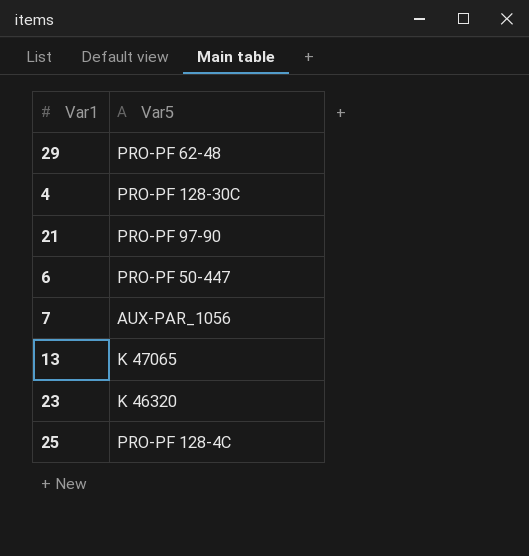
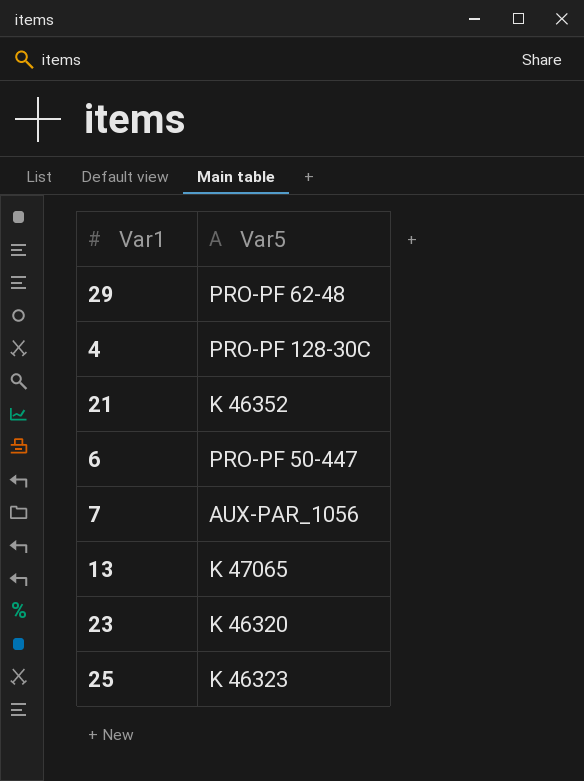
21 | Var5: PRO-PF 97-90 -> K 46352
25 | Var5: PRO-PF 128-4C -> K 46323

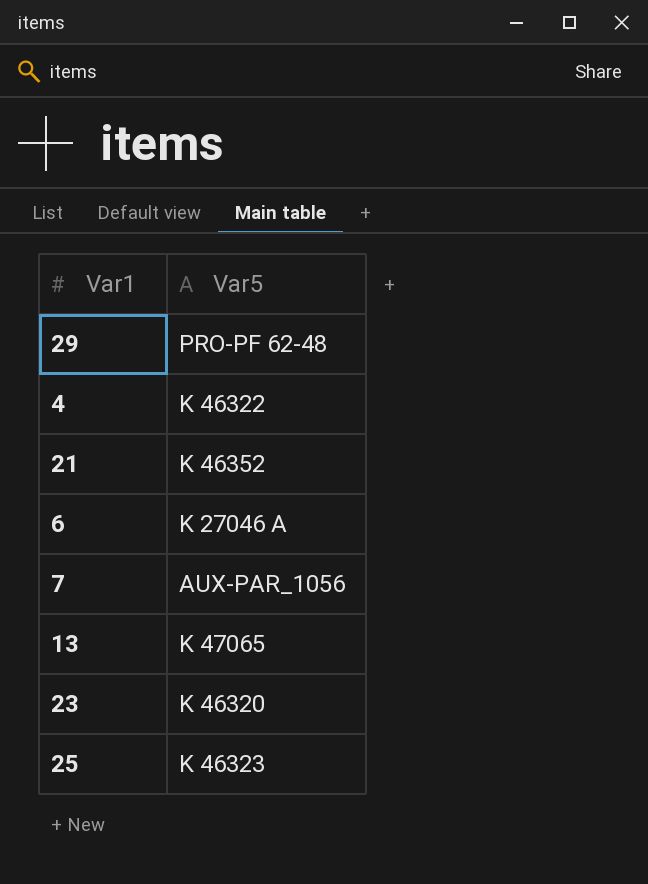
4 | Var5: PRO-PF 128-30C -> K 46322
6 | Var5: PRO-PF 50-447 -> K 27046 A

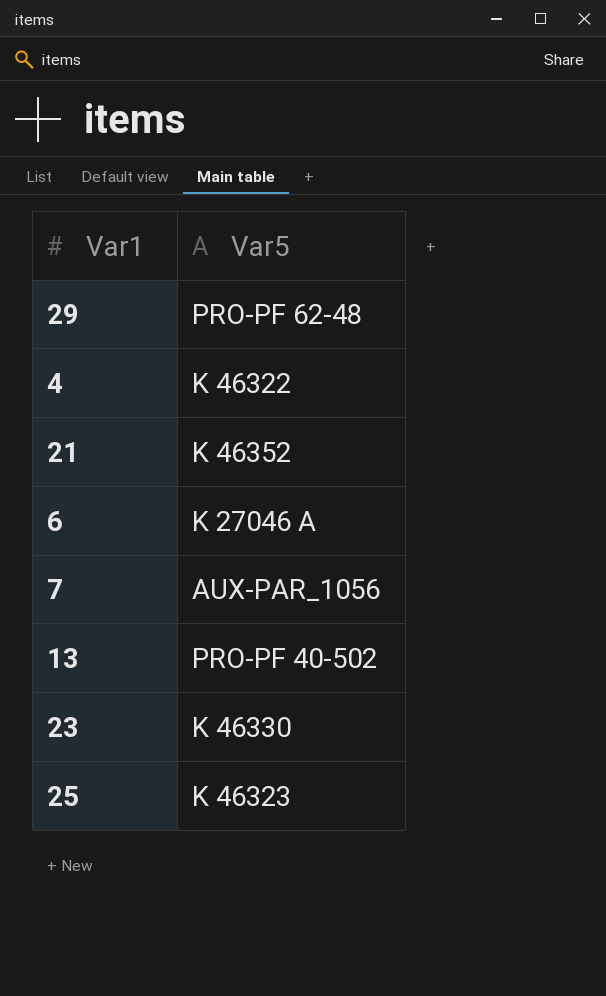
13 | Var5: K 47065 -> PRO-PF 40-502
23 | Var5: K 46320 -> K 46330

